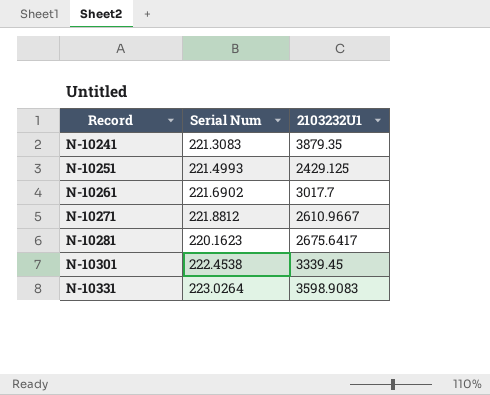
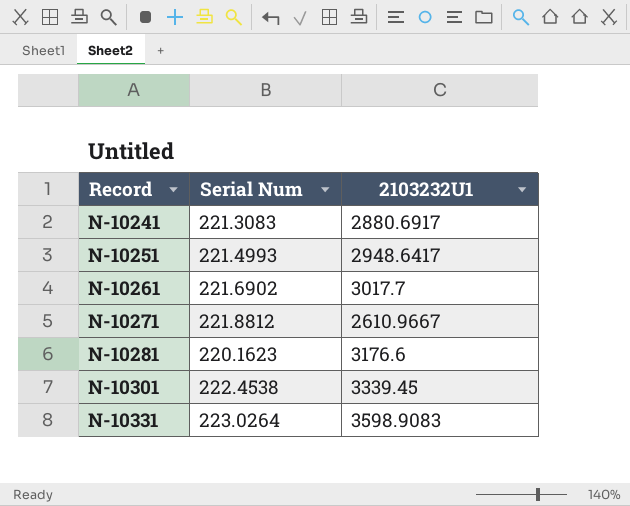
N-10241 | 2103232U1: 3879.35 -> 2880.6917
N-10251 | 2103232U1: 2429.125 -> 2948.6417
N-10281 | 2103232U1: 2675.6417 -> 3176.6

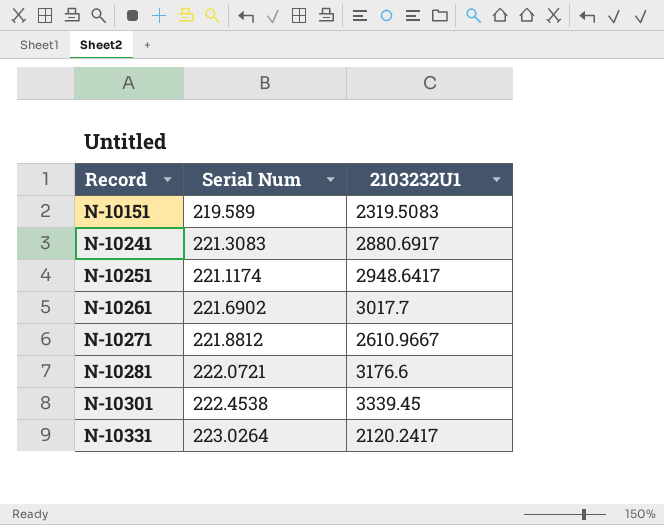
row N-10151: none -> 219.589 | 2319.5083
N-10251 | Serial Num: 221.4993 -> 221.1174
N-10281 | Serial Num: 220.1623 -> 222.0721
N-10331 | 2103232U1: 3598.9083 -> 2120.2417

